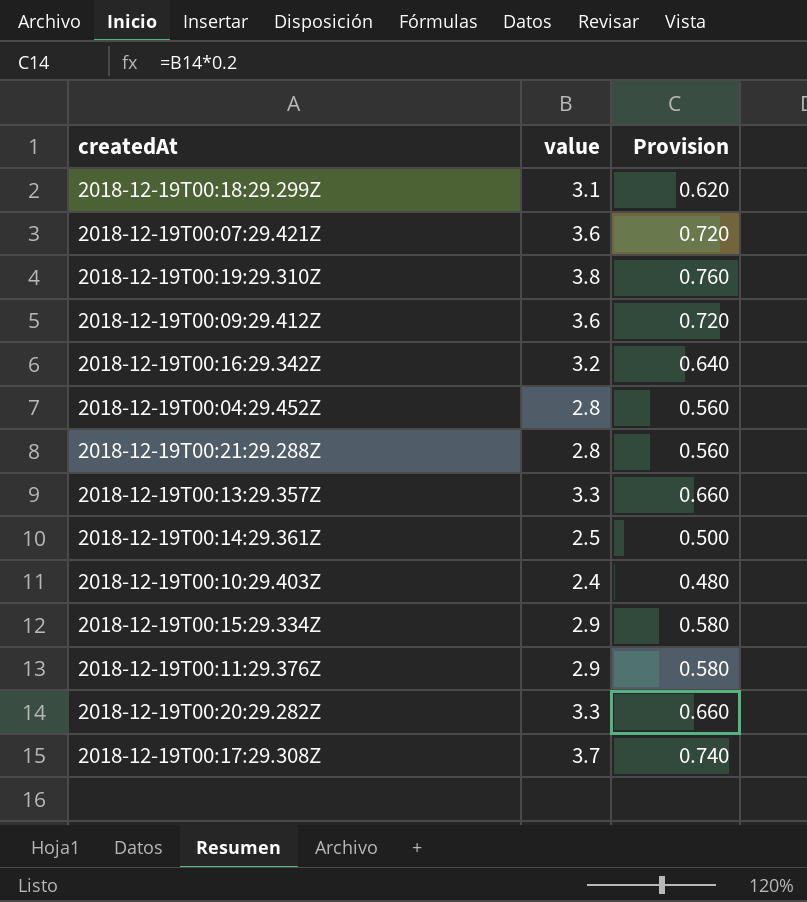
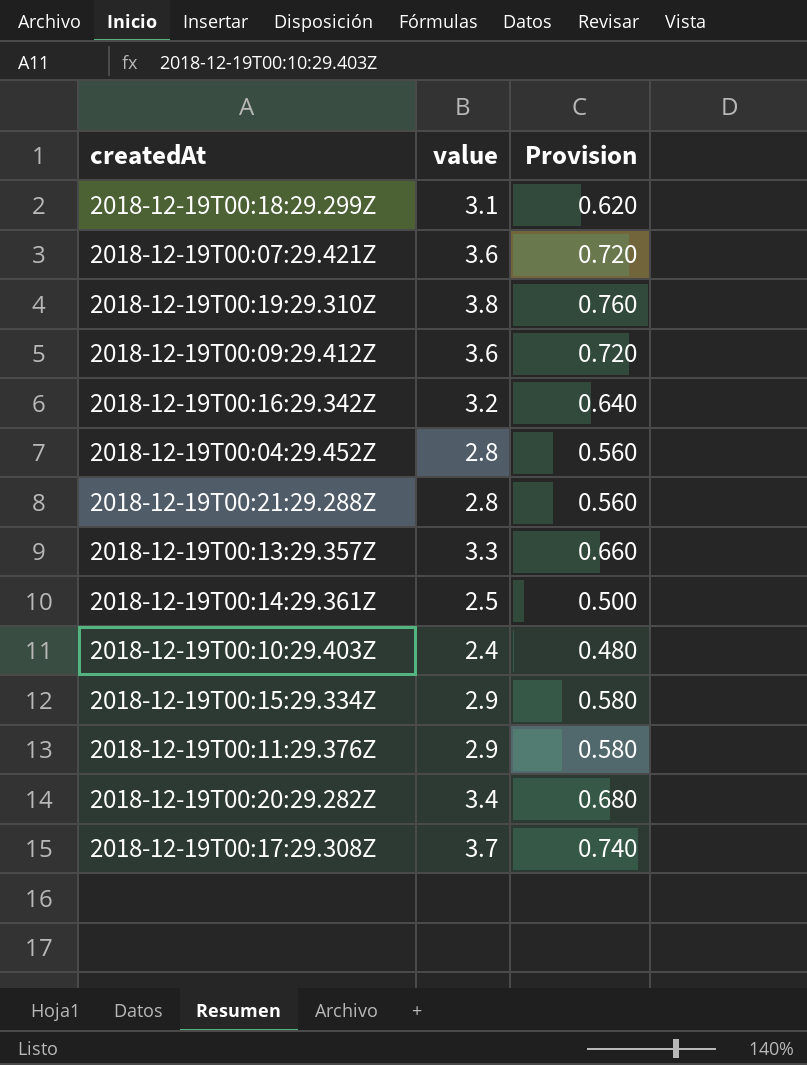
2018-12-19T00:20:29.282Z | value: 3.3 -> 3.4
2018-12-19T00:20:29.282Z | Provision: 0.660 -> 0.680

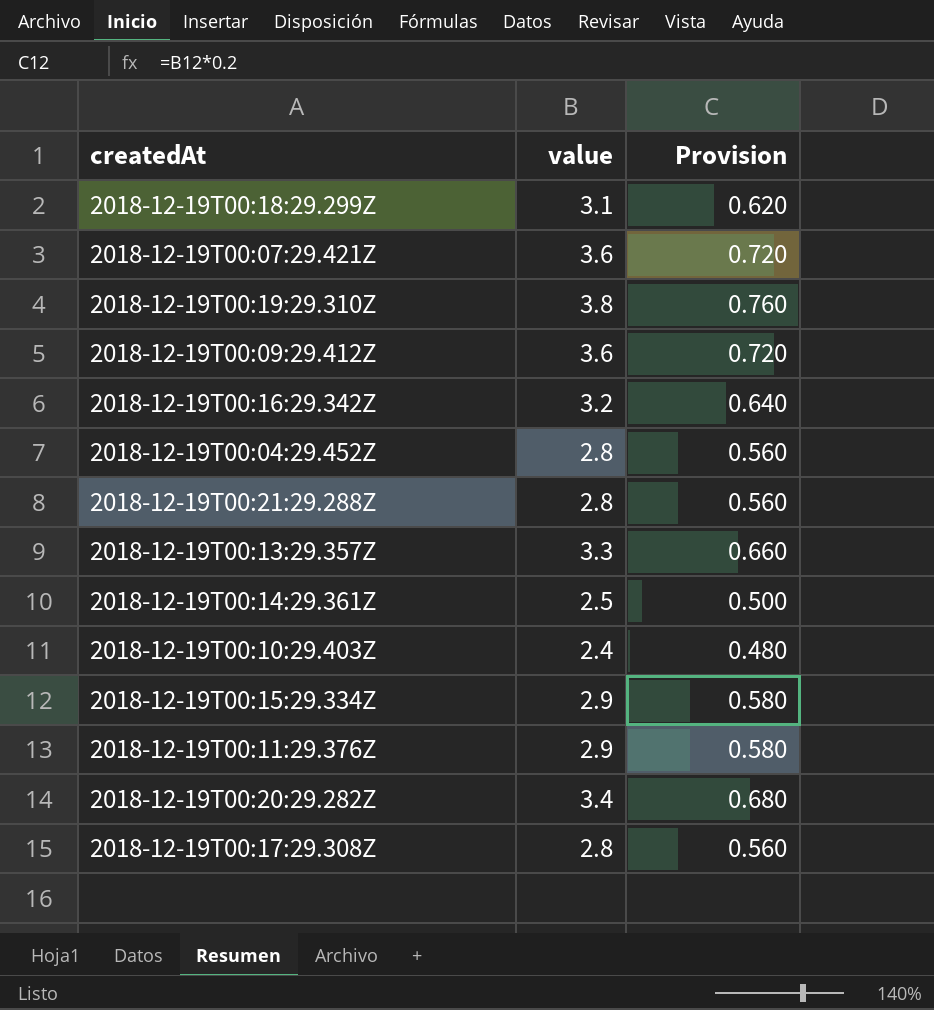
2018-12-19T00:17:29.308Z | value: 3.7 -> 2.8
2018-12-19T00:17:29.308Z | Provision: 0.740 -> 0.560

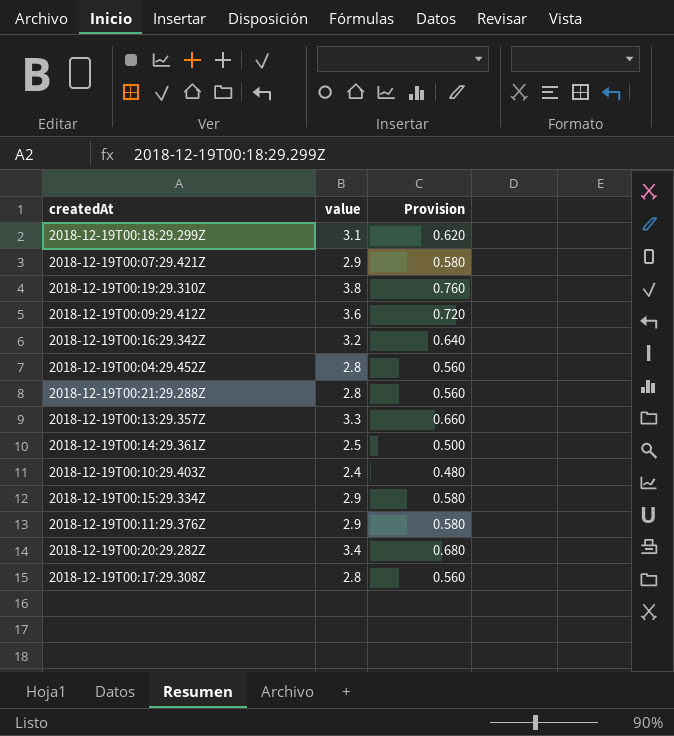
2018-12-19T00:07:29.421Z | value: 3.6 -> 2.9
2018-12-19T00:07:29.421Z | Provision: 0.720 -> 0.580

